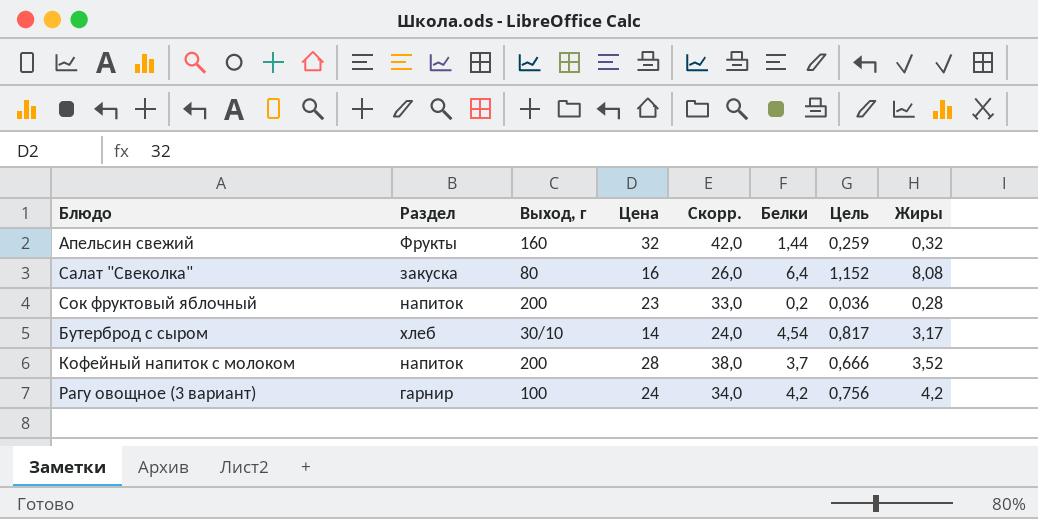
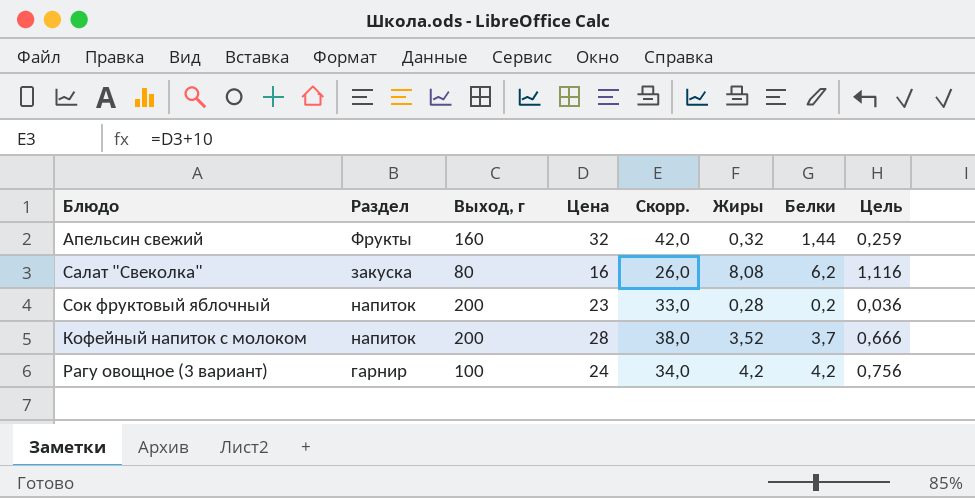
column Жиры | position: 8 -> 6
row Бутерброд с сыром: хлеб | 30/10 | 14 | 24,0 | 4,54 | 0,817 | 3,17 -> none
Салат "Свеколка" | Белки: 6,4 -> 6,2
Салат "Свеколка" | Цель: 1,152 -> 1,116

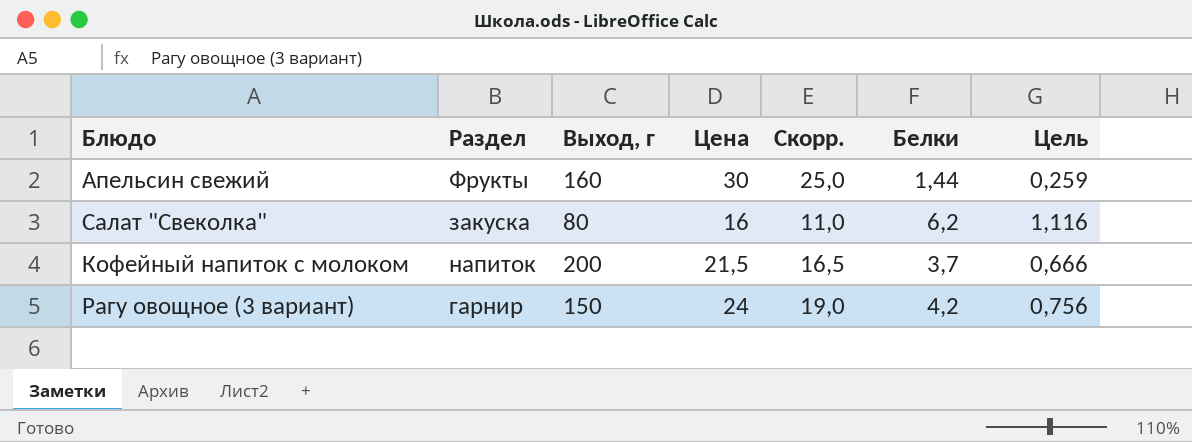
column Жиры | position: 6 -> none
column Скорр. | formula: [Цена] + 10 -> [Цена] - 5
row Сок фруктовый яблочный: напиток | 200 | 23 | 33,0 | 0,28 | 0,2 | 0,036 -> none
Апельсин свежий | Цена: 32 -> 30
Кофейный напиток с молоком | Цена: 28 -> 21,5
Рагу овощное (3 вариант) | Выход, г: 100 -> 150

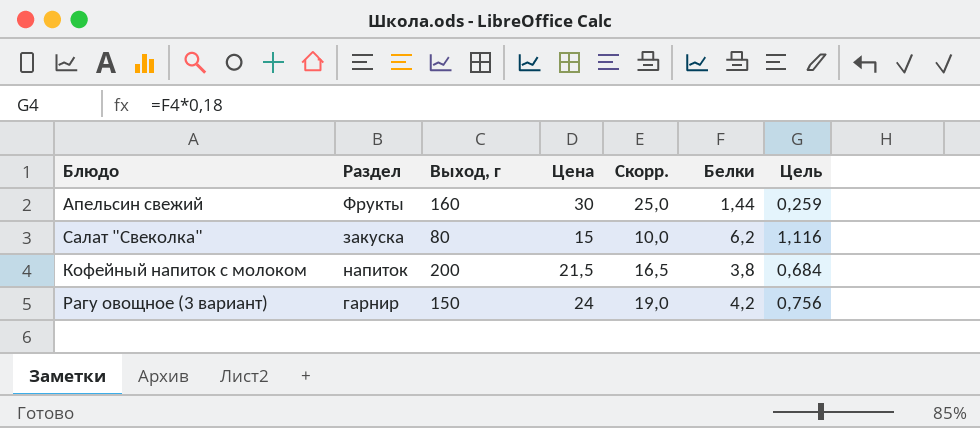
Салат "Свеколка" | Цена: 16 -> 15
Салат "Свеколка" | Скорр.: 11,0 -> 10,0
Кофейный напиток с молоком | Белки: 3,7 -> 3,8
Кофейный напиток с молоком | Цель: 0,666 -> 0,684

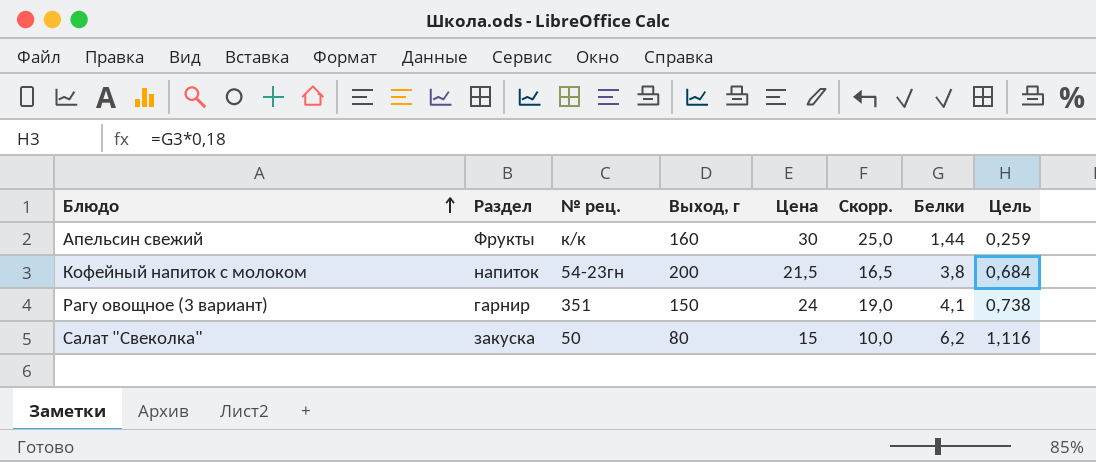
row order: none -> Блюдо ascending
column № рец. | position: none -> 3
Рагу овощное (3 вариант) | Белки: 4,2 -> 4,1
Рагу овощное (3 вариант) | Цель: 0,756 -> 0,738

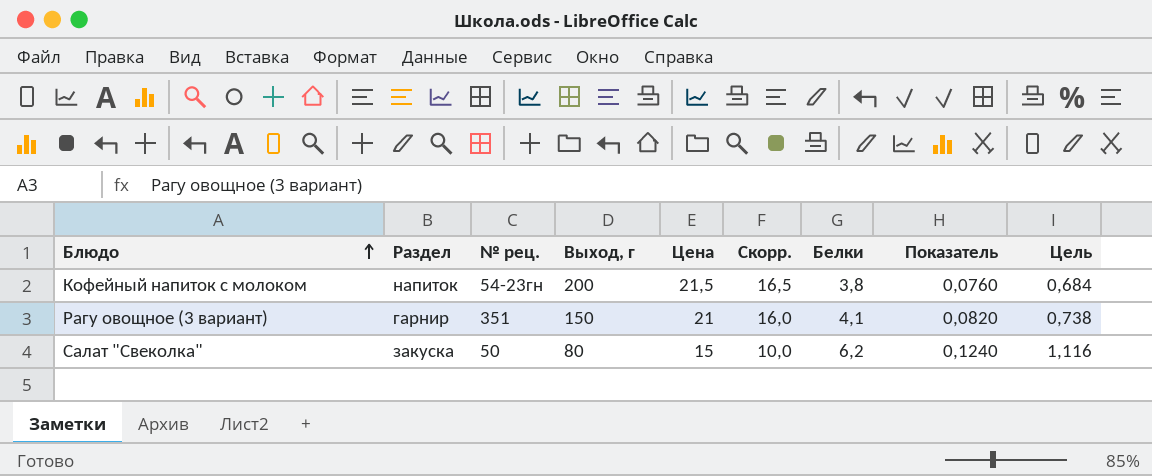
column Показатель | formula: none -> [Белки] * 0,02
row Апельсин свежий: Фрукты | к/к | 160 | 30 | 25,0 | 1,44 | 0,259 -> none
Рагу овощное (3 вариант) | Цена: 24 -> 21
Рагу овощное (3 вариант) | Скорр.: 19,0 -> 16,0

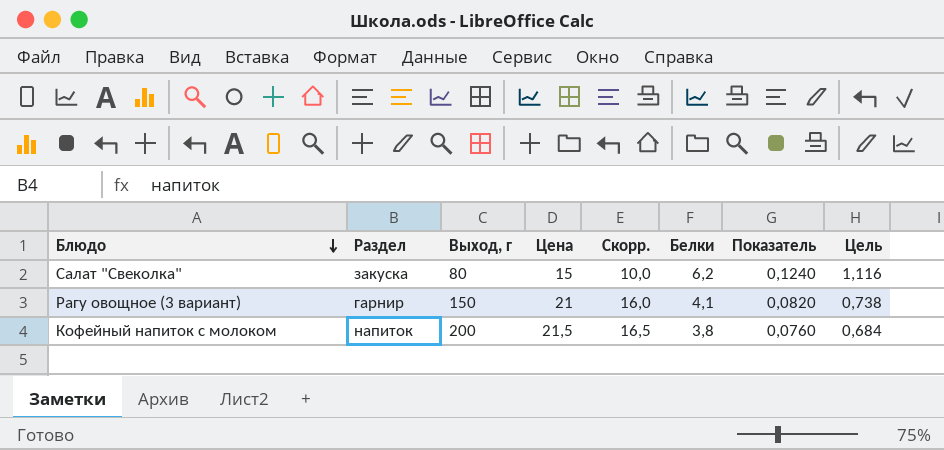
row order: Блюдо ascending -> Блюдо descending
column № рец. | position: 3 -> none

